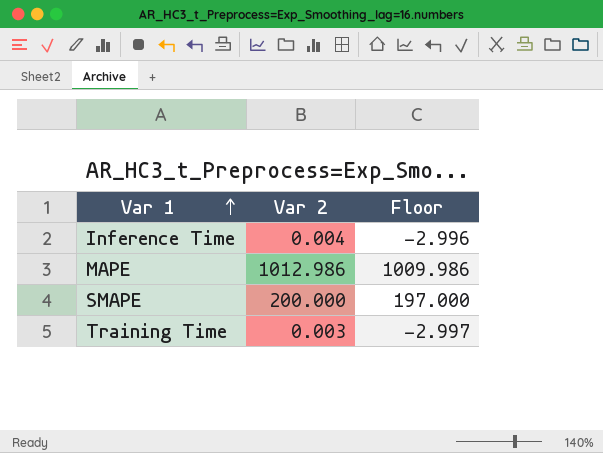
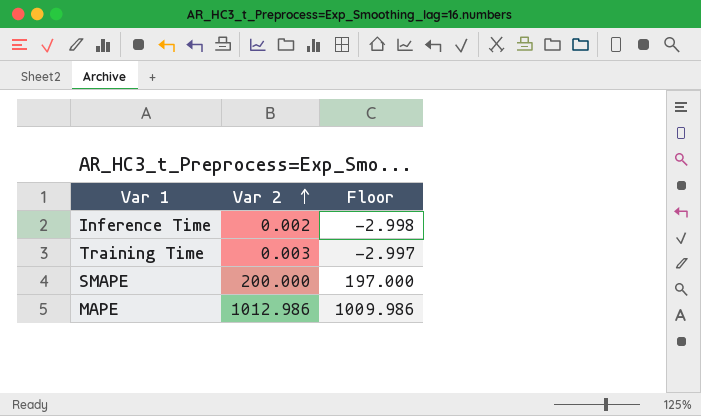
row order: Var 1 ascending -> Var 2 ascending
Inference Time | Var 2: 0.004 -> 0.002
Inference Time | Floor: -2.996 -> -2.998

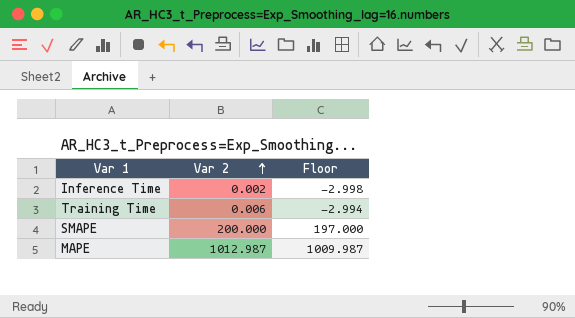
Training Time | Var 2: 0.003 -> 0.006
Training Time | Floor: -2.997 -> -2.994
MAPE | Var 2: 1012.986 -> 1012.987
MAPE | Floor: 1009.986 -> 1009.987

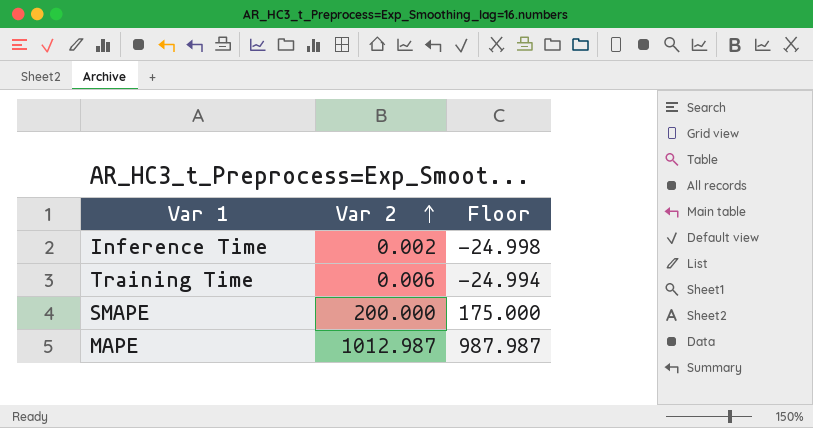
column Floor | formula: [Var 2] - 3 -> [Var 2] - 25

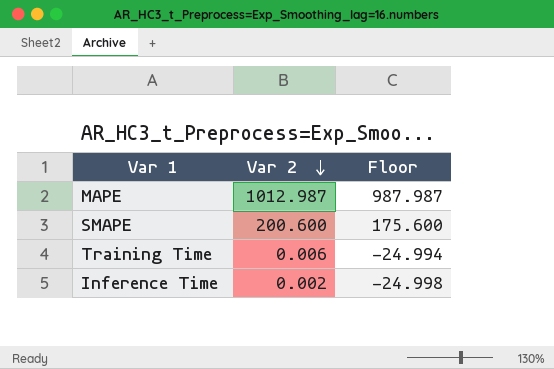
row order: Var 2 ascending -> Var 2 descending
SMAPE | Var 2: 200.000 -> 200.600
SMAPE | Floor: 175.000 -> 175.600

